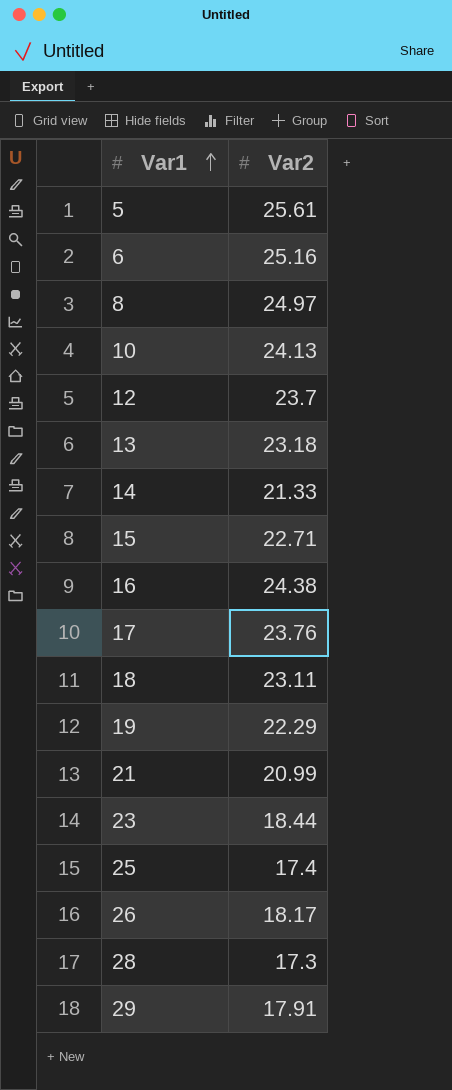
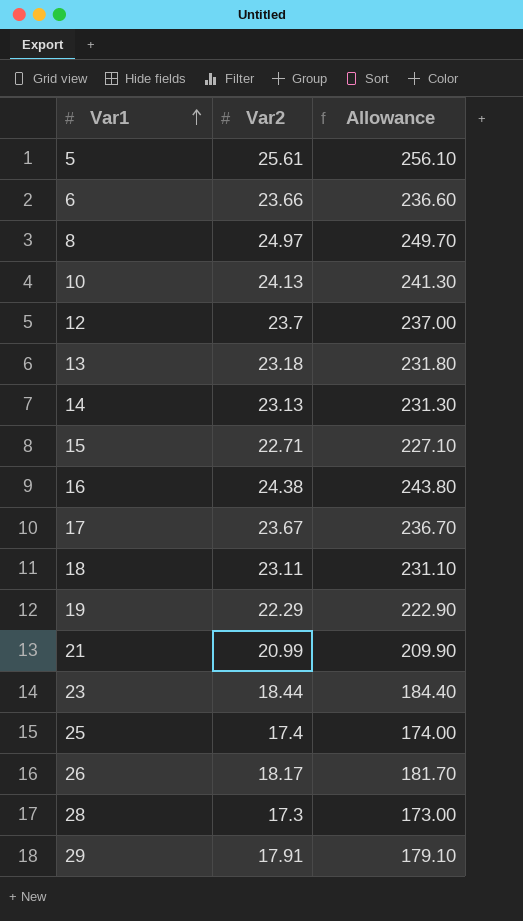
column Allowance | formula: none -> [Var2] * 10
6 | Var2: 25.16 -> 23.66
14 | Var2: 21.33 -> 23.13
17 | Var2: 23.76 -> 23.67

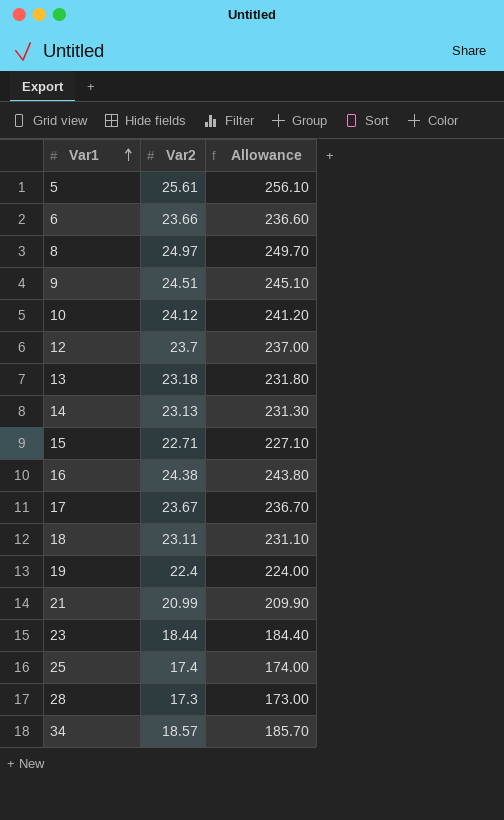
row 26: 18.17 | 181.70 -> none
row 29: 17.91 | 179.10 -> none
row 9: none -> 24.51 | 245.10
10 | Var2: 24.13 -> 24.12
10 | Allowance: 241.30 -> 241.20
19 | Var2: 22.29 -> 22.4
19 | Allowance: 222.90 -> 224.00
row 34: none -> 18.57 | 185.70

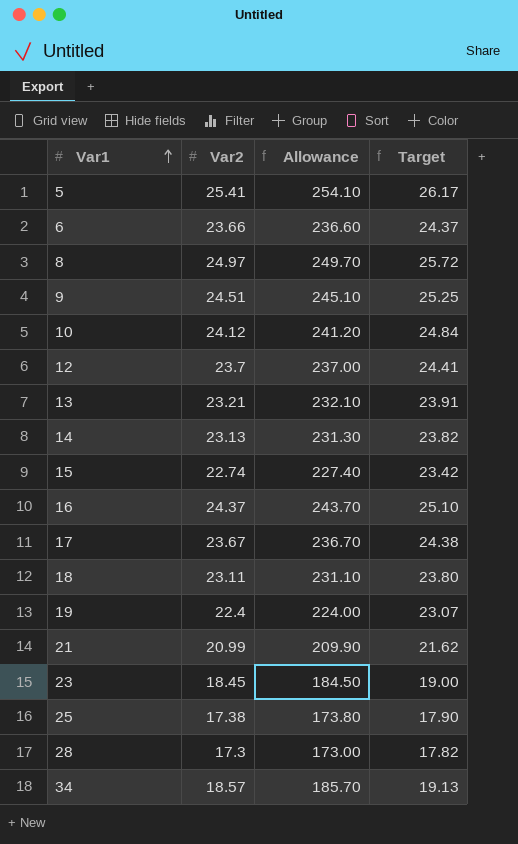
column Target | formula: none -> [Var2] * 1.03
5 | Var2: 25.61 -> 25.41
5 | Allowance: 256.10 -> 254.10
13 | Var2: 23.18 -> 23.21
13 | Allowance: 231.80 -> 232.10
15 | Var2: 22.71 -> 22.74
15 | Allowance: 227.10 -> 227.40
16 | Var2: 24.38 -> 24.37
16 | Allowance: 243.80 -> 243.70
23 | Var2: 18.44 -> 18.45
23 | Allowance: 184.40 -> 184.50
25 | Var2: 17.4 -> 17.38
25 | Allowance: 174.00 -> 173.80

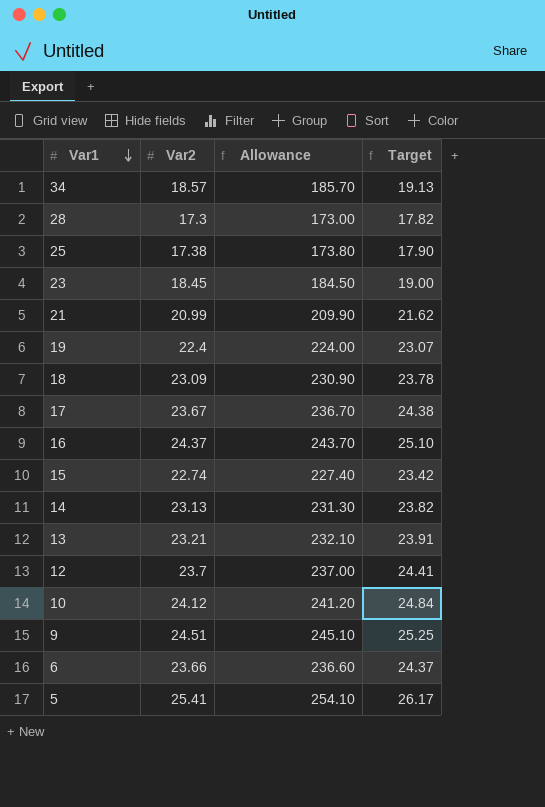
row order: Var1 ascending -> Var1 descending
row 8: 24.97 | 249.70 | 25.72 -> none
18 | Var2: 23.11 -> 23.09
18 | Allowance: 231.10 -> 230.90
18 | Target: 23.80 -> 23.78

